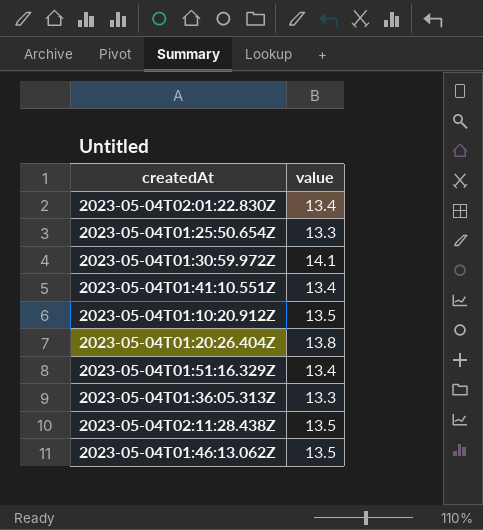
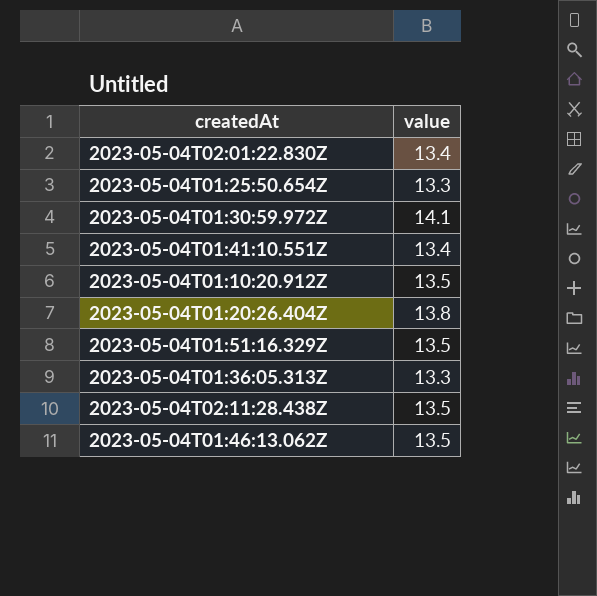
2023-05-04T01:51:16.329Z | value: 13.4 -> 13.5

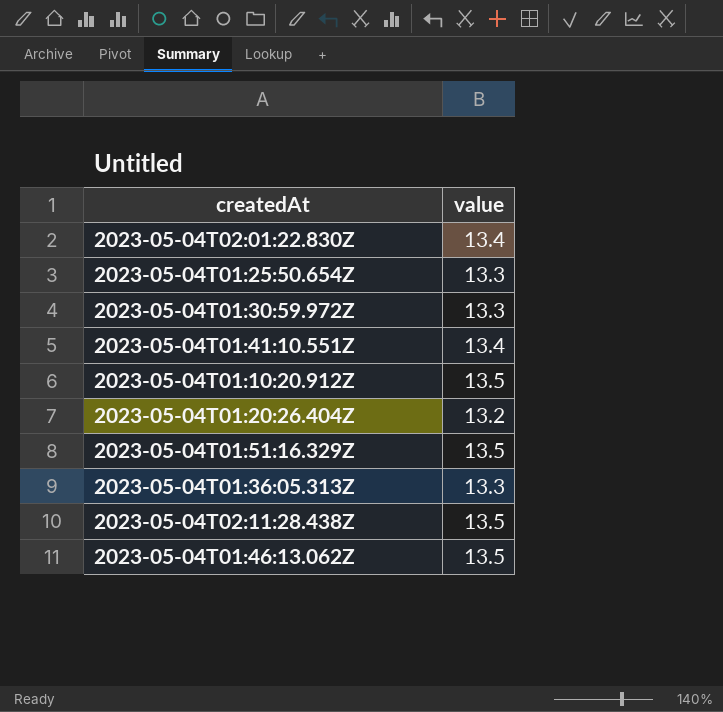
2023-05-04T01:30:59.972Z | value: 14.1 -> 13.3
2023-05-04T01:20:26.404Z | value: 13.8 -> 13.2

